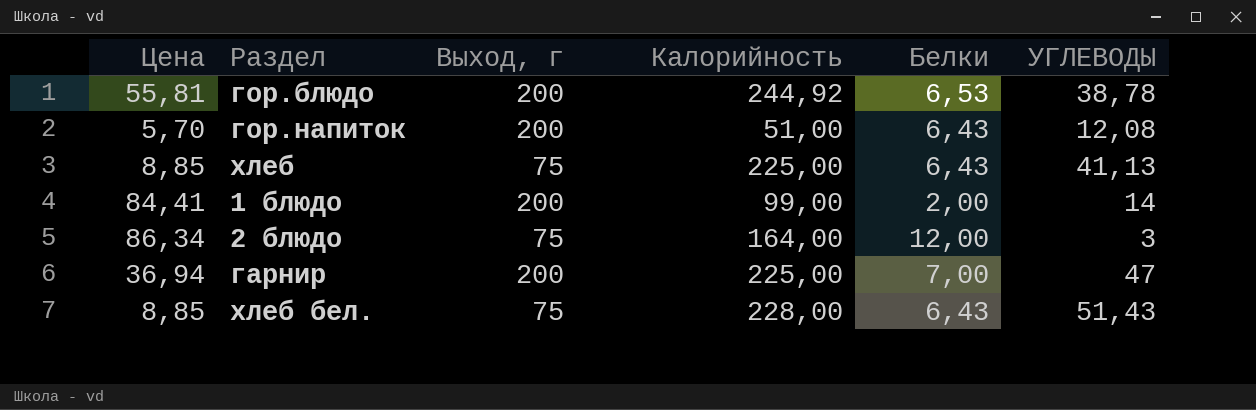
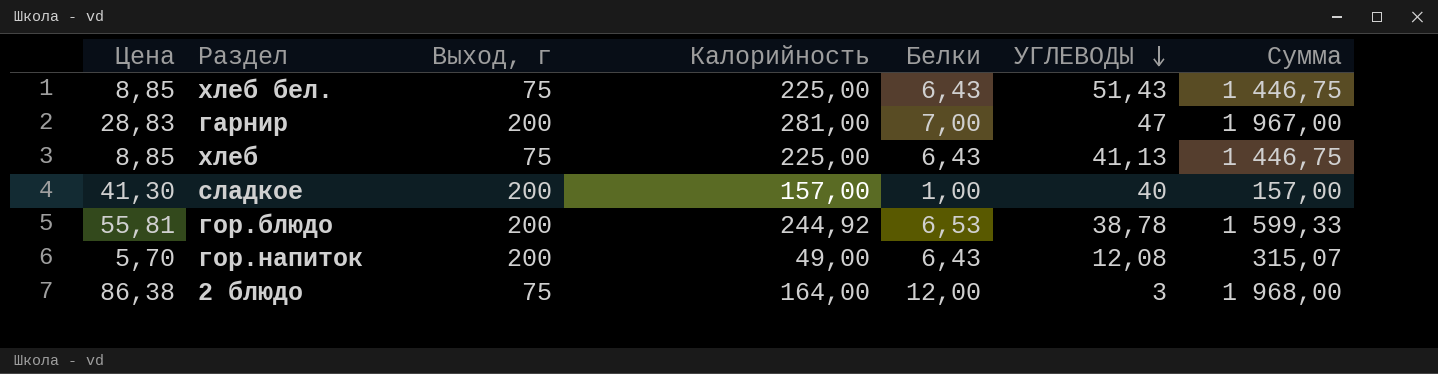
row order: none -> УГЛЕВОДЫ descending
column Сумма | formula: none -> [Калорийность] * [Белки]
row 1 блюдо: 84,41 | 200 | 99,00 | 2,00 | 14 -> none
хлеб бел. | Калорийность: 228,00 -> 225,00
гарнир | Цена: 36,94 -> 28,83
гарнир | Калорийность: 225,00 -> 281,00
row сладкое: none -> 41,30 | 200 | 157,00 | 1,00 | 40 | 157,00
гор.напиток | Калорийность: 51,00 -> 49,00
2 блюдо | Цена: 86,34 -> 86,38

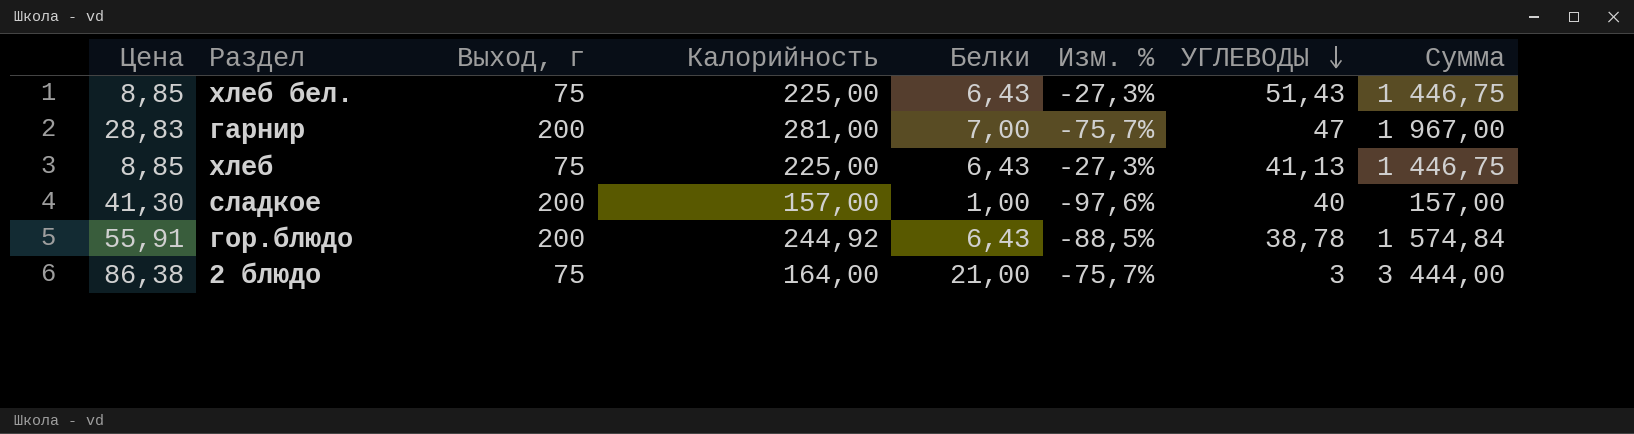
column Изм. % | formula: none -> ([Белки] - [Цена]) / [Цена]
row гор.напиток: 5,70 | 200 | 49,00 | 6,43 | 12,08 | 315,07 -> none
гор.блюдо | Цена: 55,81 -> 55,91
гор.блюдо | Белки: 6,53 -> 6,43
гор.блюдо | Сумма: 1 599,33 -> 1 574,84
2 блюдо | Белки: 12,00 -> 21,00
2 блюдо | Сумма: 1 968,00 -> 3 444,00

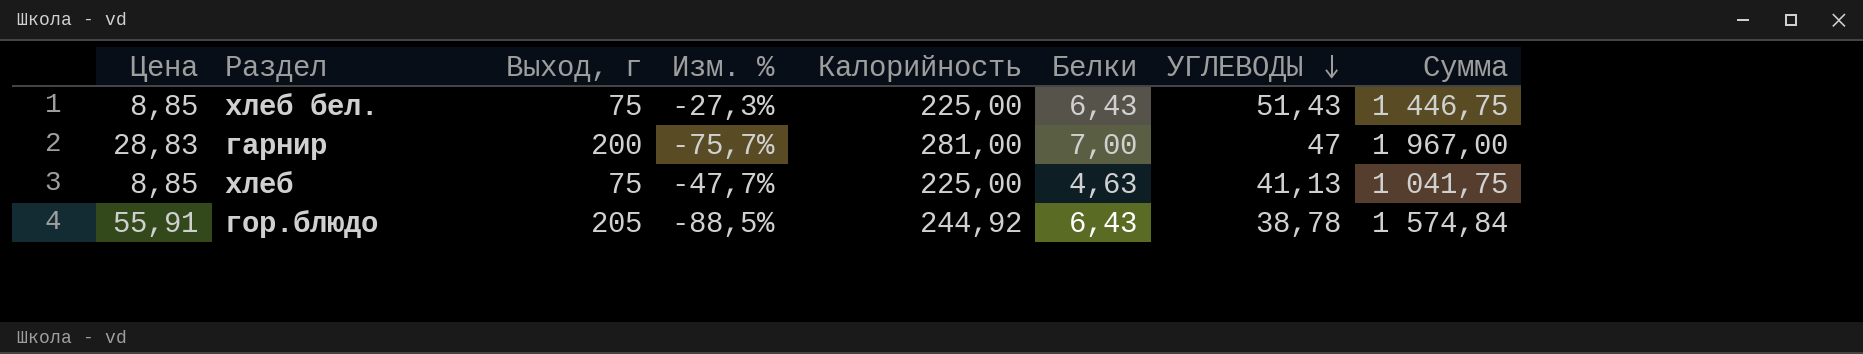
column Изм. % | position: 6 -> 4
row сладкое: 41,30 | 200 | 157,00 | 1,00 | -97,6% | 40 | 157,00 -> none
row 2 блюдо: 86,38 | 75 | 164,00 | 21,00 | -75,7% | 3 | 3 444,00 -> none
хлеб | Изм. %: -27,3% -> -47,7%
хлеб | Белки: 6,43 -> 4,63
хлеб | Сумма: 1 446,75 -> 1 041,75
гор.блюдо | Выход, г: 200 -> 205

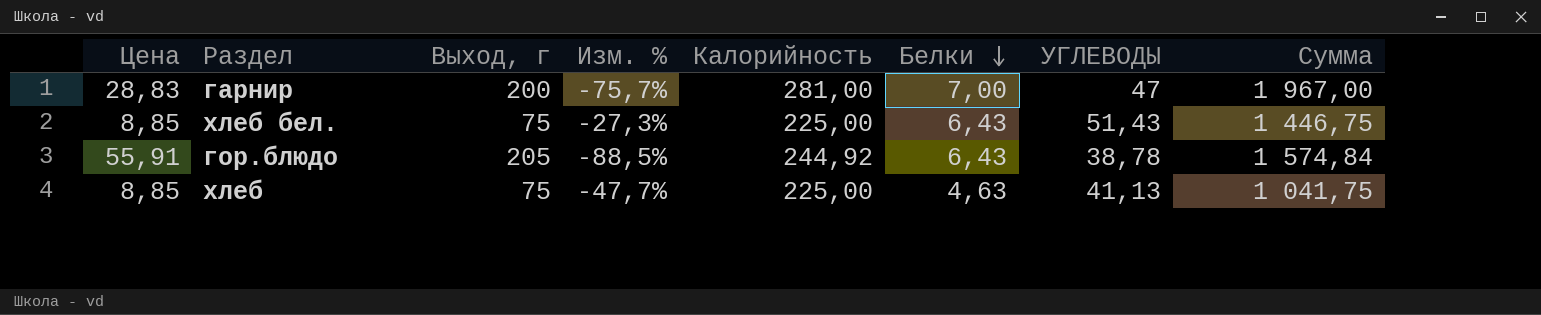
row order: УГЛЕВОДЫ descending -> Белки descending

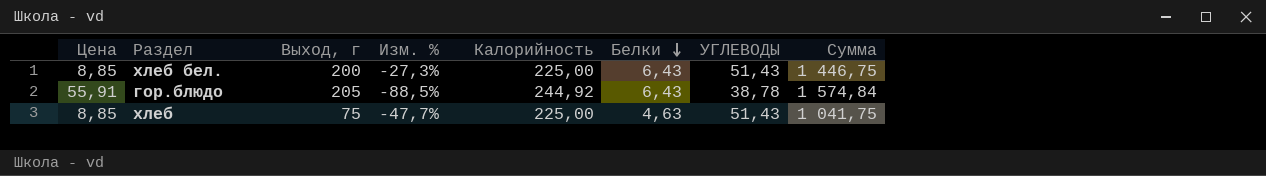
row гарнир: 28,83 | 200 | -75,7% | 281,00 | 7,00 | 47 | 1 967,00 -> none
хлеб бел. | Выход, г: 75 -> 200
хлеб | УГЛЕВОДЫ: 41,13 -> 51,43

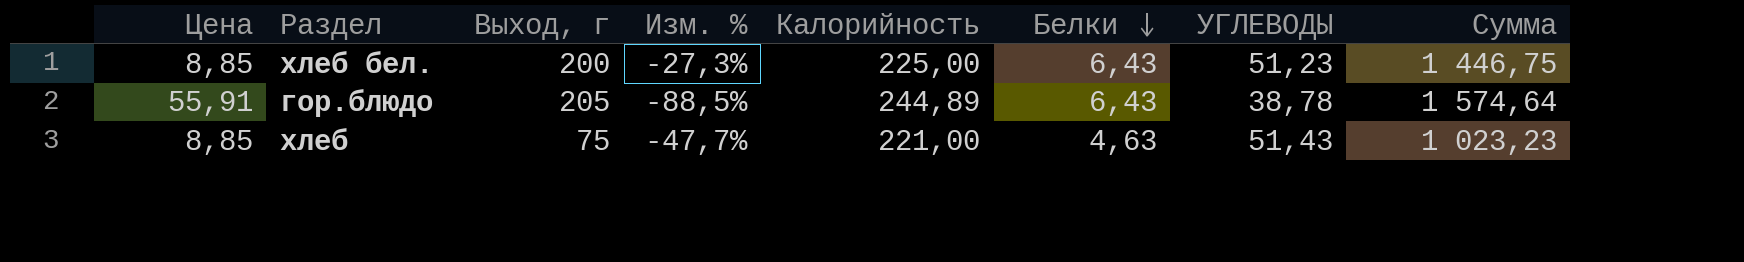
хлеб бел. | УГЛЕВОДЫ: 51,43 -> 51,23
гор.блюдо | Калорийность: 244,92 -> 244,89
гор.блюдо | Сумма: 1 574,84 -> 1 574,64
хлеб | Калорийность: 225,00 -> 221,00
хлеб | Сумма: 1 041,75 -> 1 023,23

